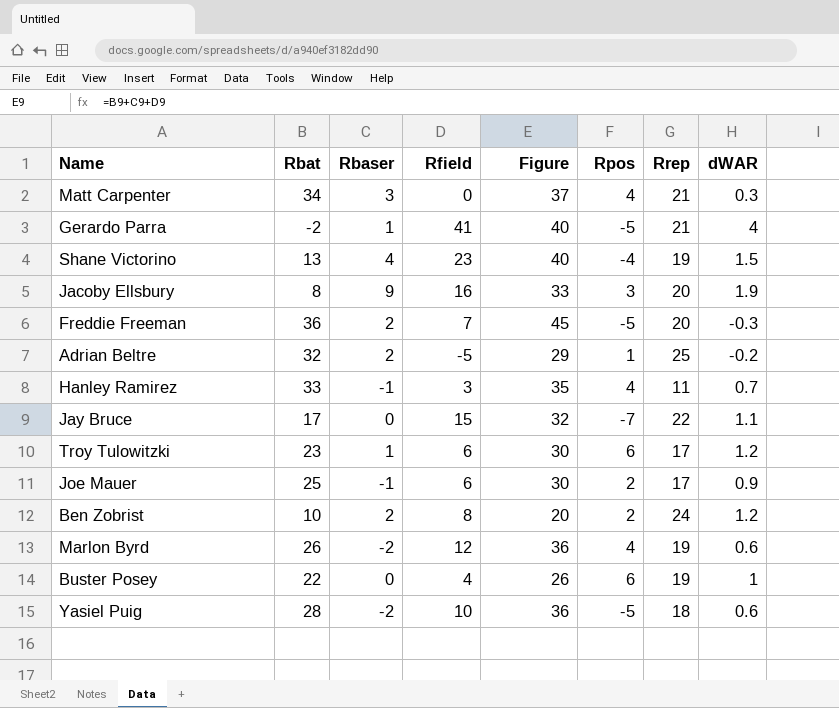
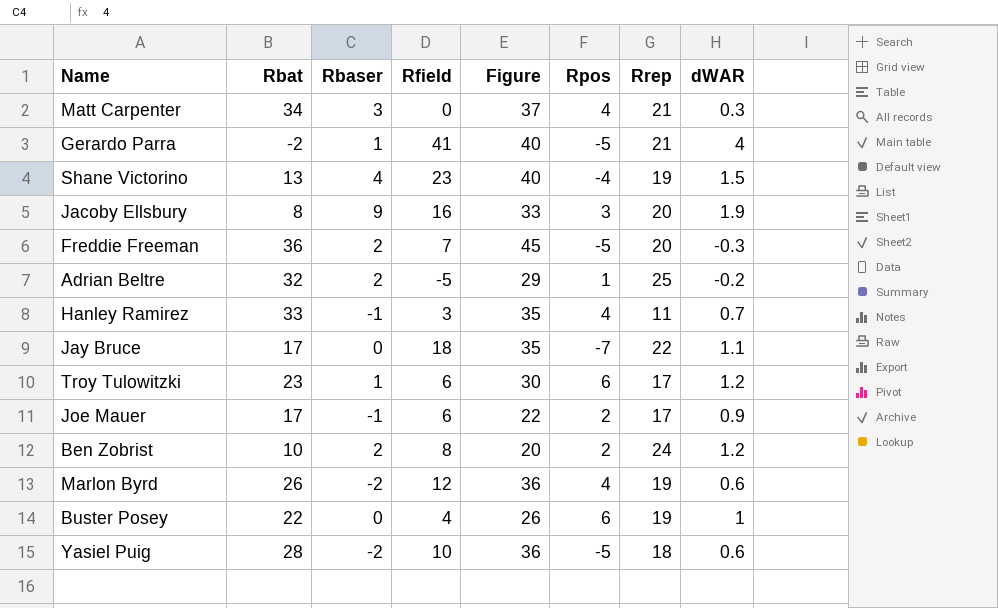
Jay Bruce | Rfield: 15 -> 18
Jay Bruce | Figure: 32 -> 35
Joe Mauer | Rbat: 25 -> 17
Joe Mauer | Figure: 30 -> 22

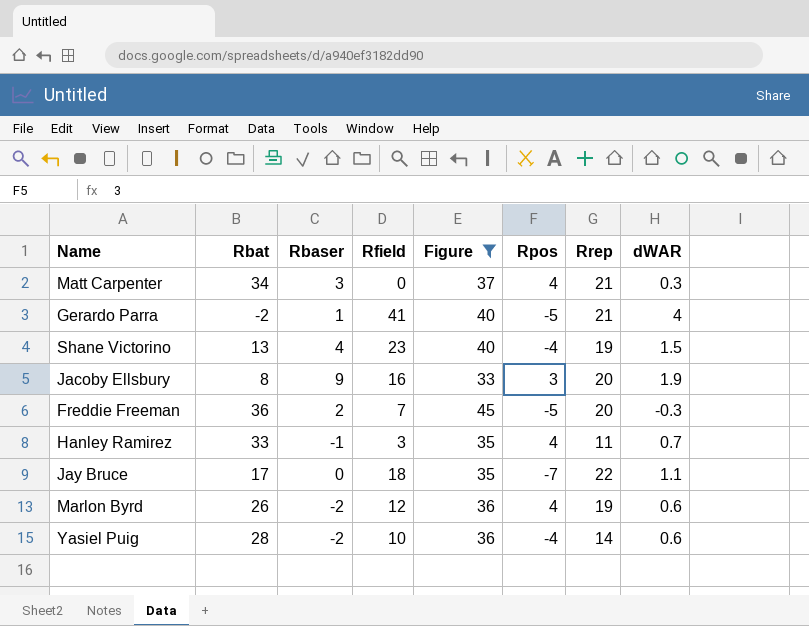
filter: none -> Figure >= 33
Yasiel Puig | Rpos: -5 -> -4
Yasiel Puig | Rrep: 18 -> 14

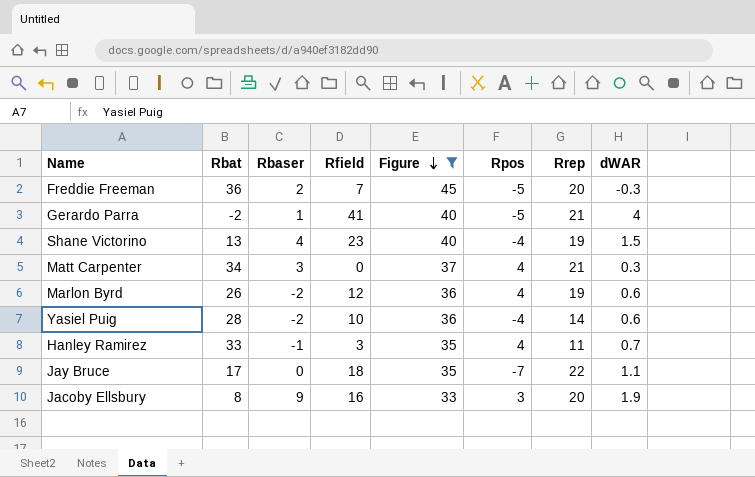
row order: none -> Figure descending

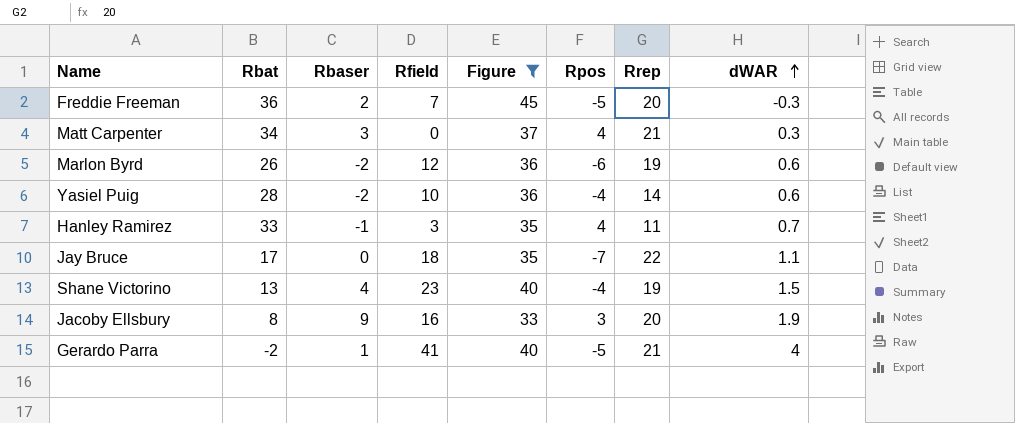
row order: Figure descending -> dWAR ascending
Marlon Byrd | Rpos: 4 -> -6

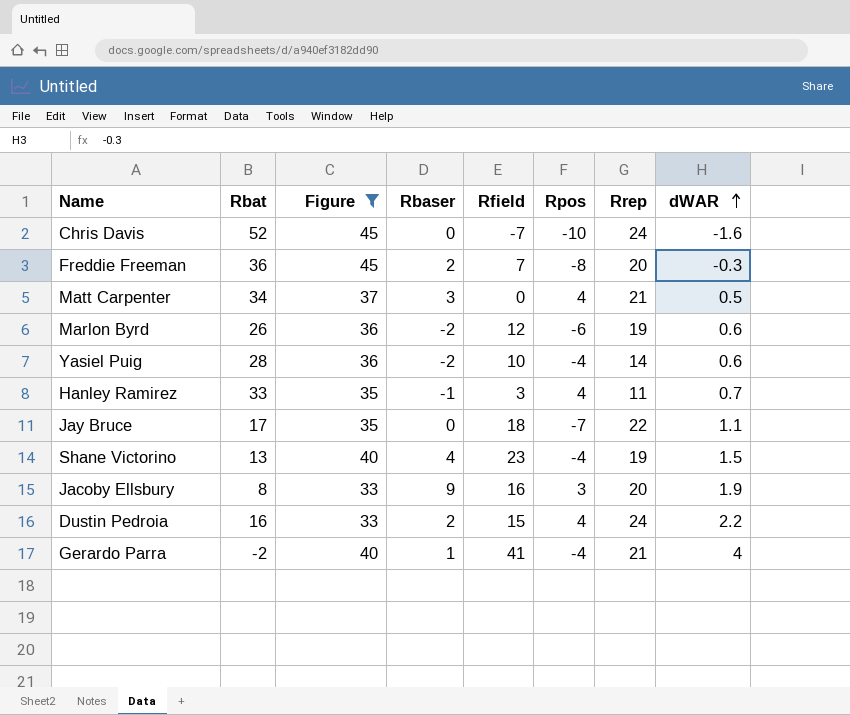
column Figure | position: 5 -> 3
row Chris Davis: none -> 52 | 45 | 0 | -7 | -10 | 24 | -1.6
Freddie Freeman | Rpos: -5 -> -8
Matt Carpenter | dWAR: 0.3 -> 0.5
row Dustin Pedroia: none -> 16 | 33 | 2 | 15 | 4 | 24 | 2.2
Gerardo Parra | Rpos: -5 -> -4

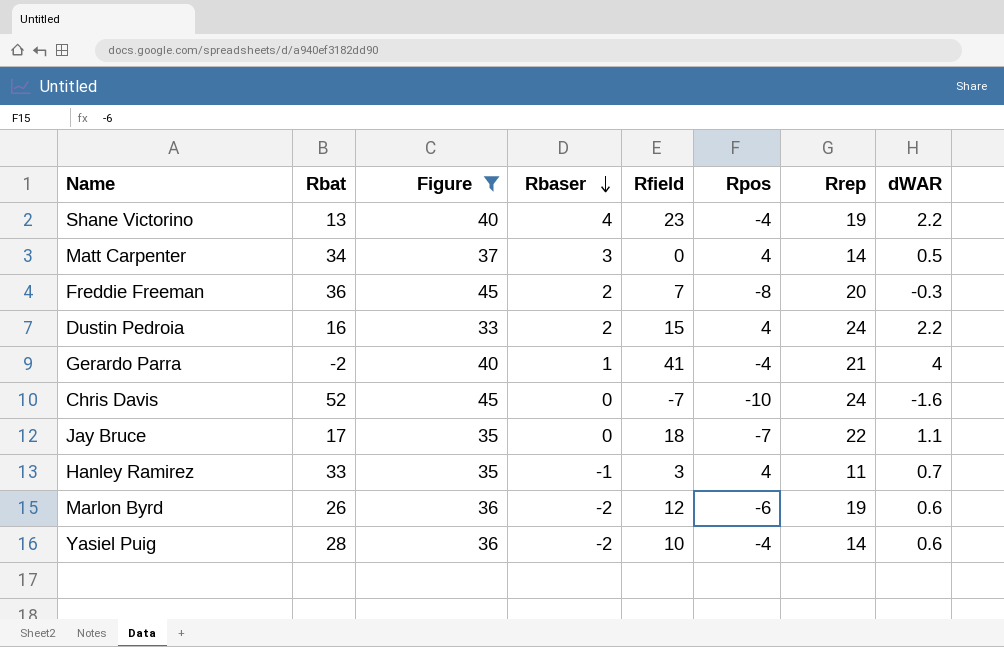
row order: dWAR ascending -> Rbaser descending
row Jacoby Ellsbury: 8 | 33 | 9 | 16 | 3 | 20 | 1.9 -> none
Shane Victorino | dWAR: 1.5 -> 2.2
Matt Carpenter | Rrep: 21 -> 14

